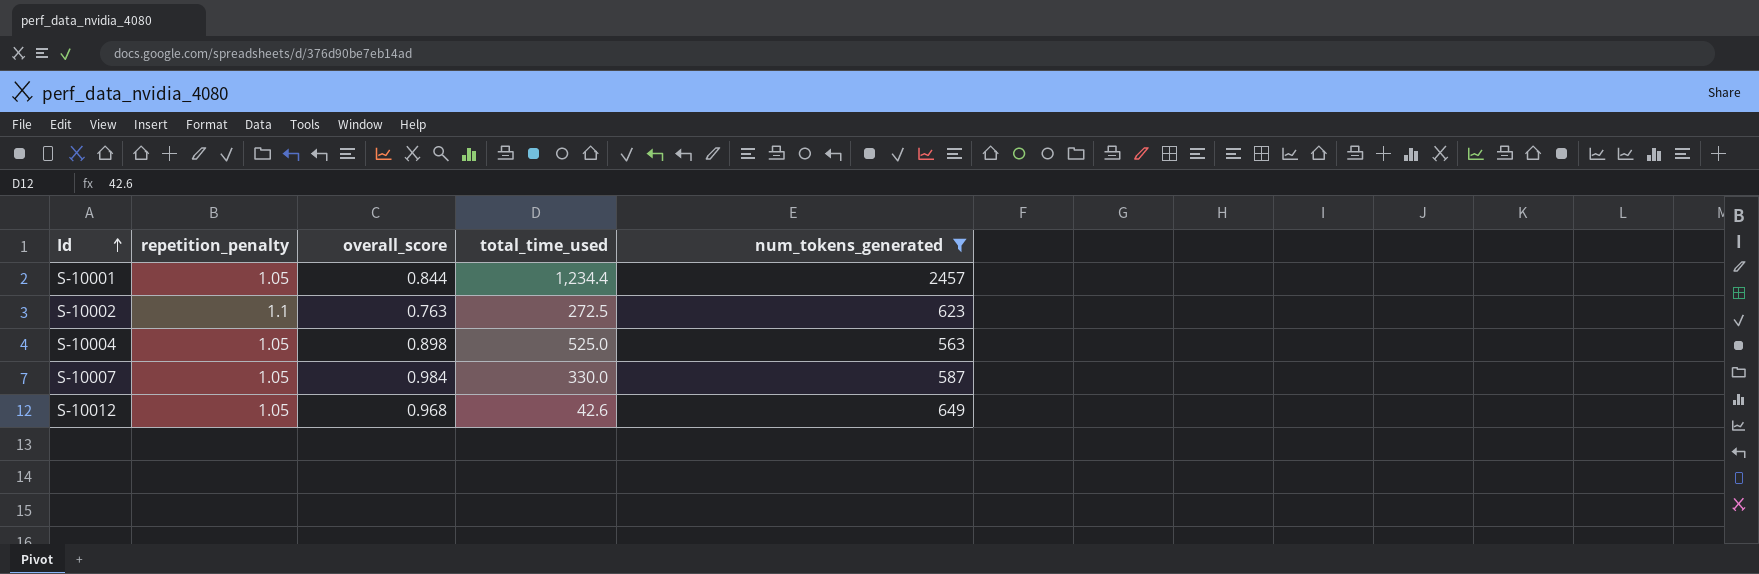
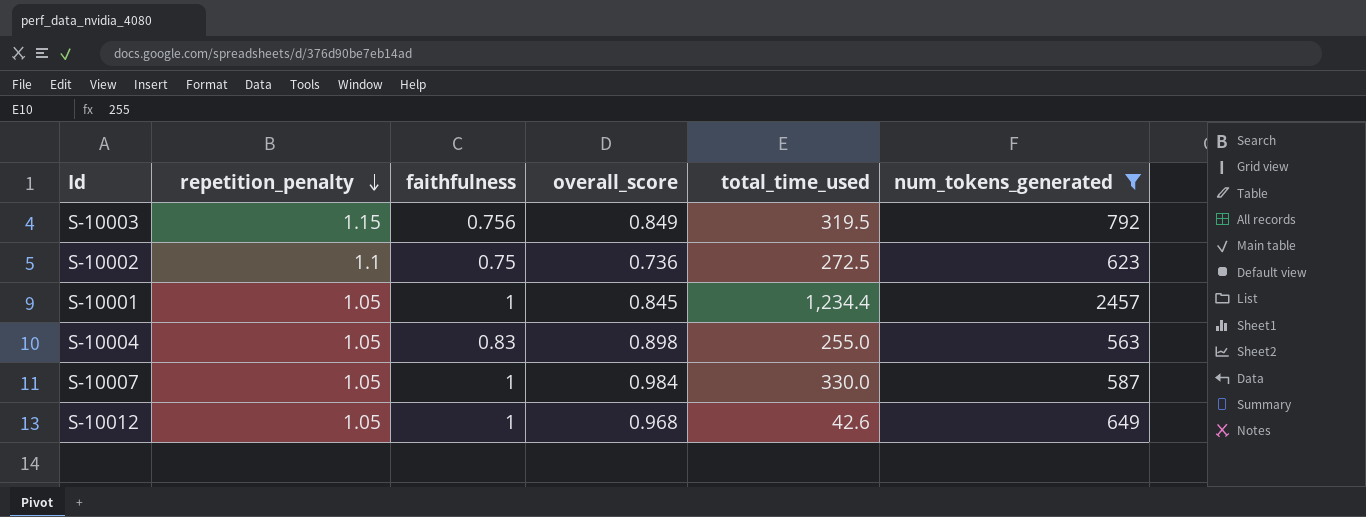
row order: Id ascending -> repetition_penalty descending
column faithfulness | position: none -> 3
row S-10003: none -> 1.15 | 0.756 | 0.849 | 319.5 | 792
S-10002 | overall_score: 0.763 -> 0.736
S-10001 | overall_score: 0.844 -> 0.845
S-10004 | total_time_used: 525.0 -> 255.0

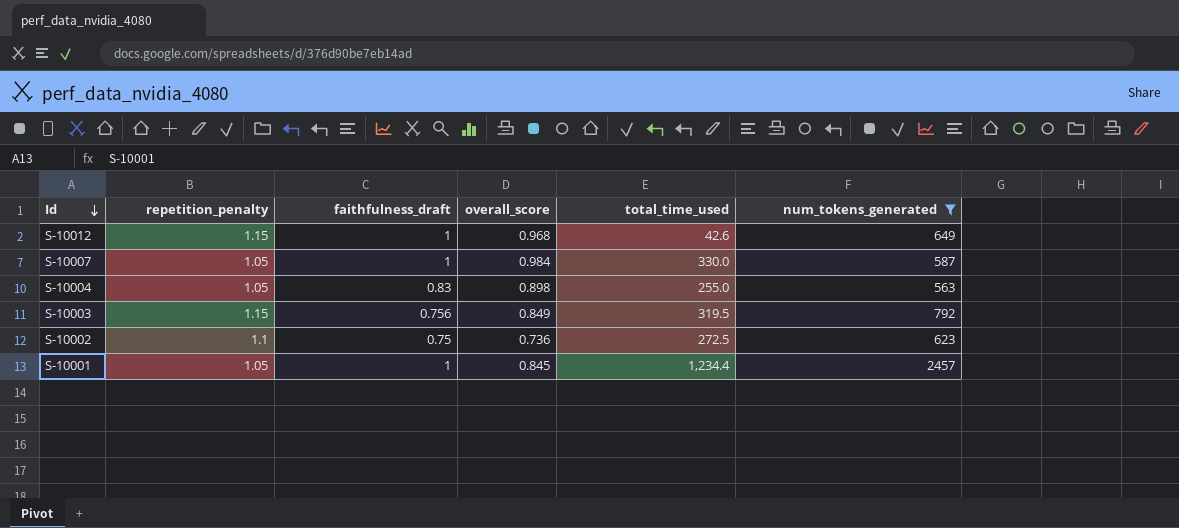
row order: repetition_penalty descending -> Id descending
column name: faithfulness -> faithfulness_draft
S-10012 | repetition_penalty: 1.05 -> 1.15

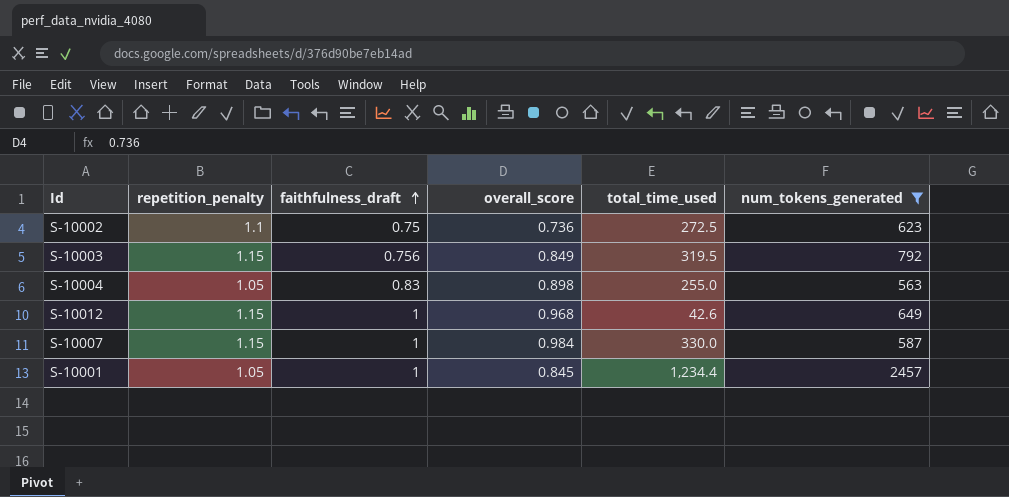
row order: Id descending -> faithfulness_draft ascending
S-10007 | repetition_penalty: 1.05 -> 1.15

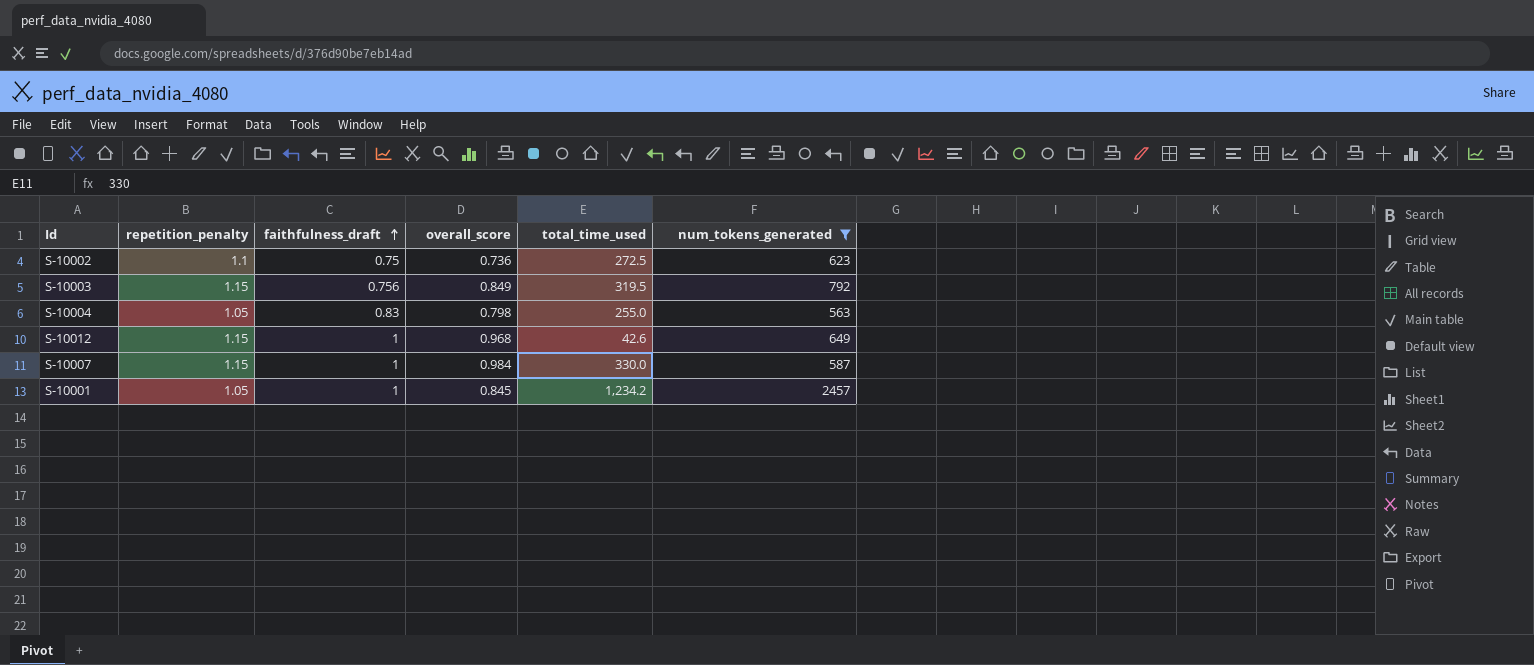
S-10004 | overall_score: 0.898 -> 0.798
S-10001 | total_time_used: 1,234.4 -> 1,234.2

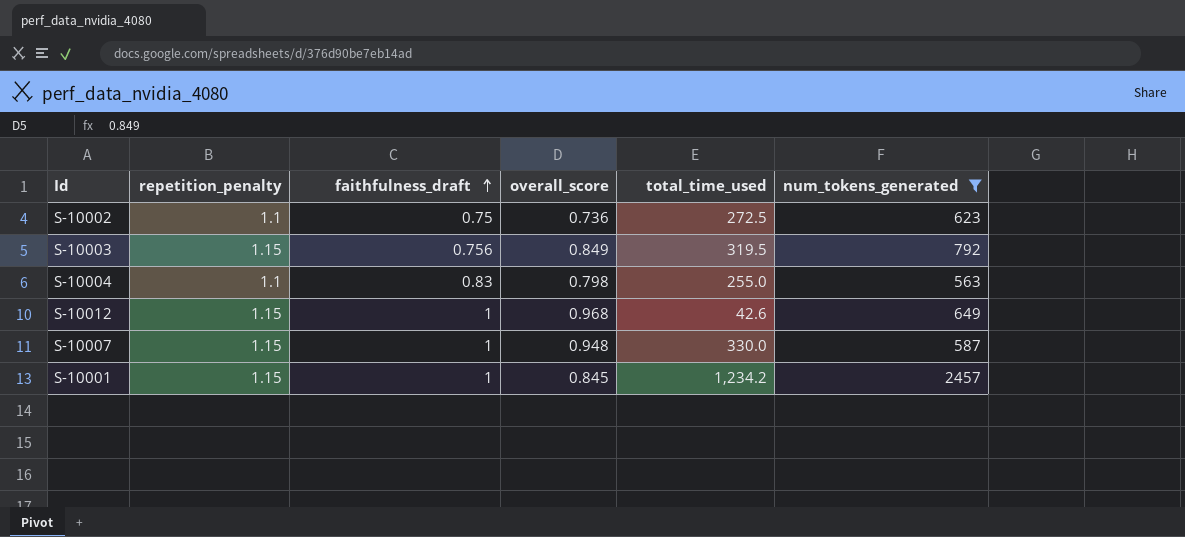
S-10004 | repetition_penalty: 1.05 -> 1.1
S-10007 | overall_score: 0.984 -> 0.948
S-10001 | repetition_penalty: 1.05 -> 1.15

